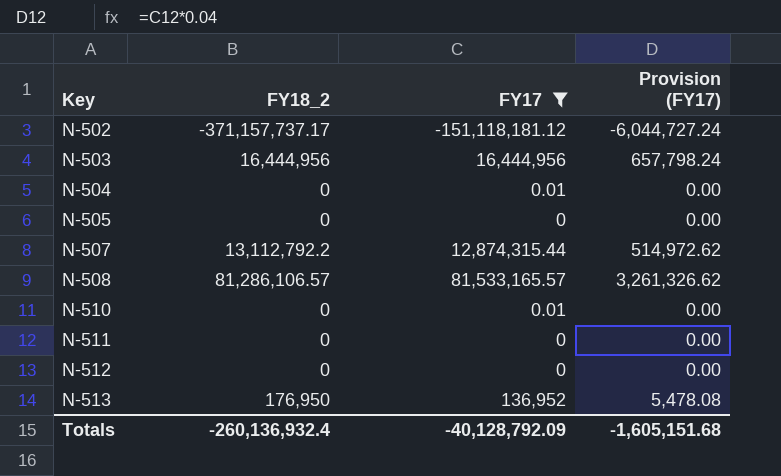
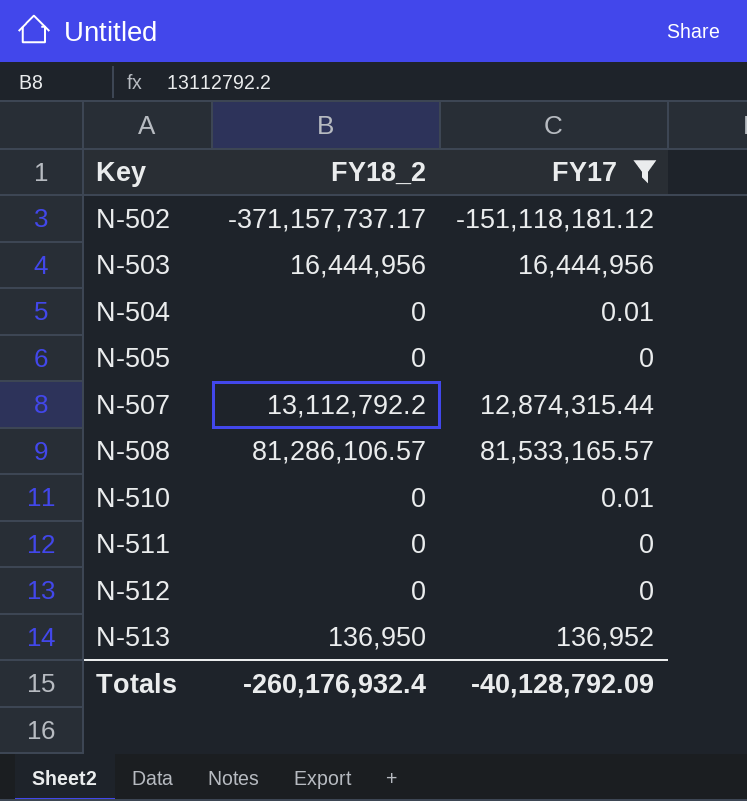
column Provision (FY17) | formula: [FY17] * 0.04 -> none
N-513 | FY18_2: 176,950 -> 136,950
Totals | FY18_2: -260,136,932.4 -> -260,176,932.4

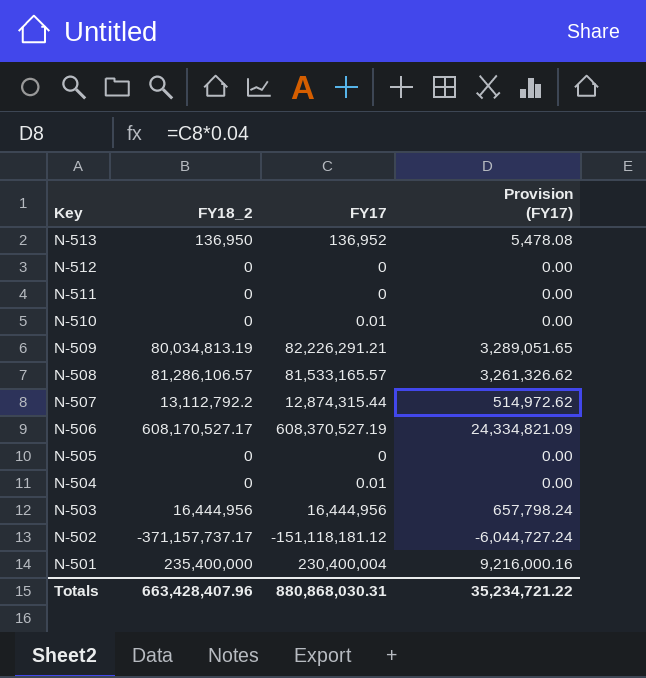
filter: FY17 <= 81,533,165.57 -> none
row order: Key ascending -> Key descending
column Provision (FY17) | formula: none -> [FY17] * 0.04
Totals | FY18_2: -260,176,932.4 -> 663,428,407.96
Totals | FY17: -40,128,792.09 -> 880,868,030.31

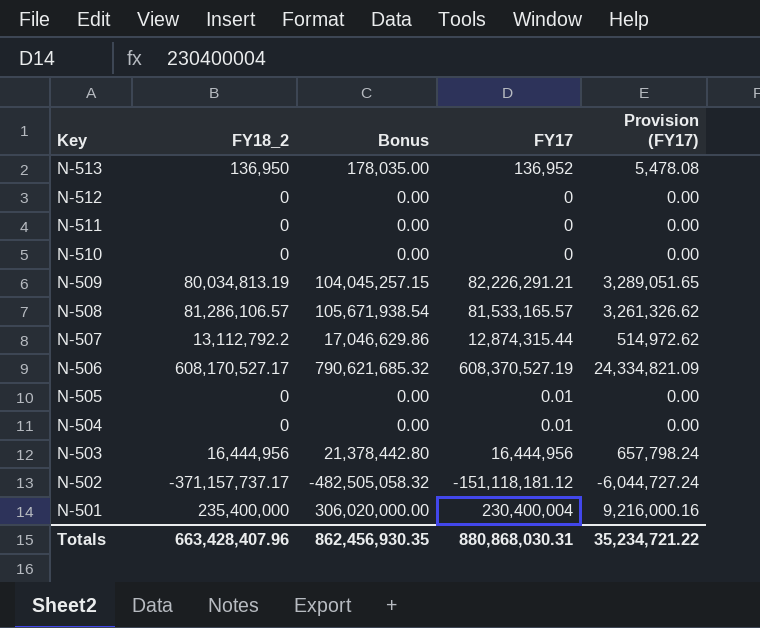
column Bonus | formula: none -> [FY18_2] * 1.3
N-510 | FY17: 0.01 -> 0
N-505 | FY17: 0 -> 0.01

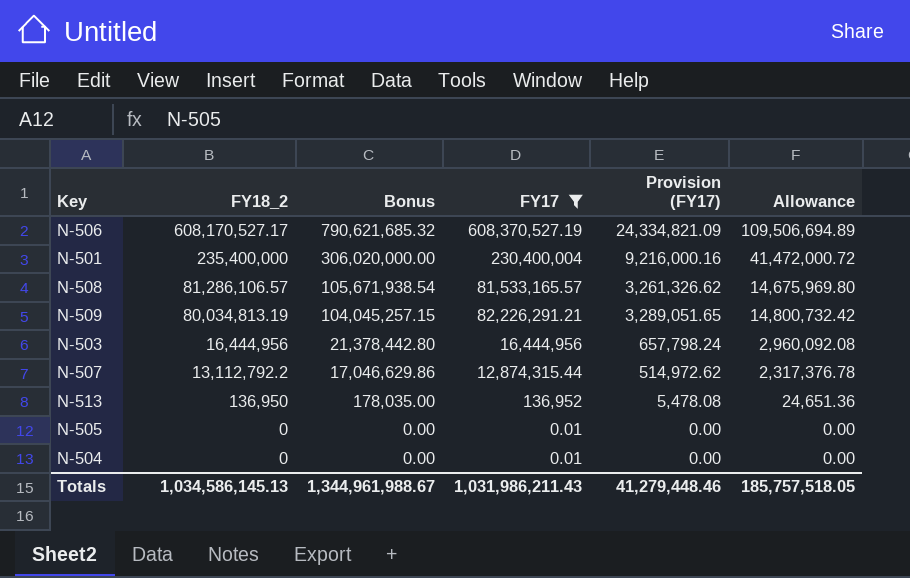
filter: none -> FY17 >= 0.01
row order: Key descending -> FY18_2 descending
column Allowance | formula: none -> [FY17] * 0.18
Totals | FY18_2: 663,428,407.96 -> 1,034,586,145.13
Totals | Bonus: 862,456,930.35 -> 1,344,961,988.67
Totals | FY17: 880,868,030.31 -> 1,031,986,211.43
Totals | Provision (FY17): 35,234,721.22 -> 41,279,448.46

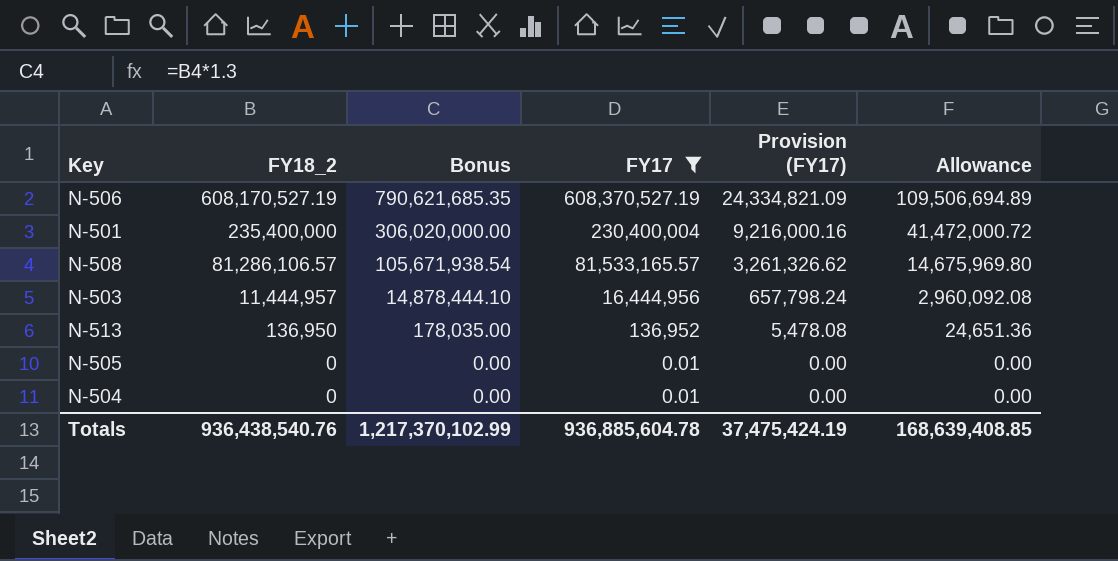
row N-509: 80,034,813.19 | 104,045,257.15 | 82,226,291.21 | 3,289,051.65 | 14,800,732.42 -> none
row N-507: 13,112,792.2 | 17,046,629.86 | 12,874,315.44 | 514,972.62 | 2,317,376.78 -> none
N-506 | FY18_2: 608,170,527.17 -> 608,170,527.19
N-506 | Bonus: 790,621,685.32 -> 790,621,685.35
N-503 | FY18_2: 16,444,956 -> 11,444,957
N-503 | Bonus: 21,378,442.80 -> 14,878,444.10
Totals | FY18_2: 1,034,586,145.13 -> 936,438,540.76
Totals | Bonus: 1,344,961,988.67 -> 1,217,370,102.99
Totals | FY17: 1,031,986,211.43 -> 936,885,604.78
Totals | Provision (FY17): 41,279,448.46 -> 37,475,424.19
Totals | Allowance: 185,757,518.05 -> 168,639,408.85

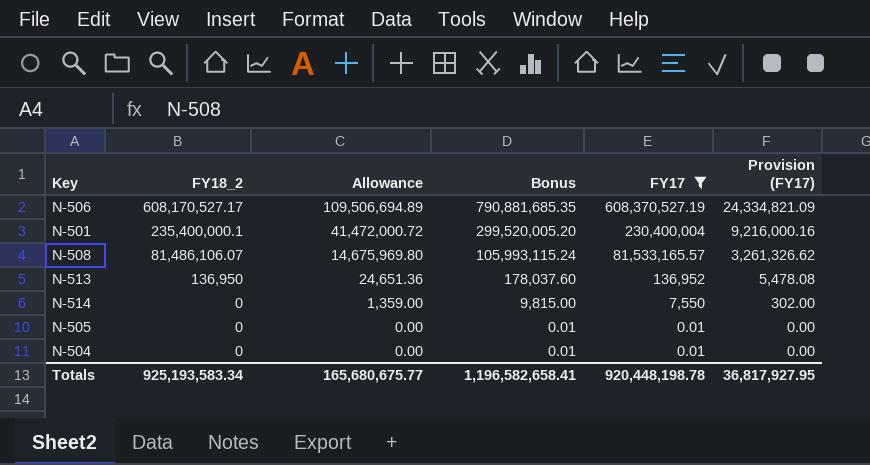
column Allowance | position: 6 -> 3
column Bonus | formula: [FY18_2] * 1.3 -> [FY17] * 1.3
row N-503: 11,444,957 | 14,878,444.10 | 16,444,956 | 657,798.24 | 2,960,092.08 -> none
N-506 | FY18_2: 608,170,527.19 -> 608,170,527.17
N-501 | FY18_2: 235,400,000 -> 235,400,000.1
N-508 | FY18_2: 81,286,106.57 -> 81,486,106.07
row N-514: none -> 0 | 1,359.00 | 9,815.00 | 7,550 | 302.00
Totals | FY18_2: 936,438,540.76 -> 925,193,583.34
Totals | Allowance: 168,639,408.85 -> 165,680,675.77
Totals | Bonus: 1,217,370,102.99 -> 1,196,582,658.41
Totals | FY17: 936,885,604.78 -> 920,448,198.78
Totals | Provision (FY17): 37,475,424.19 -> 36,817,927.95

